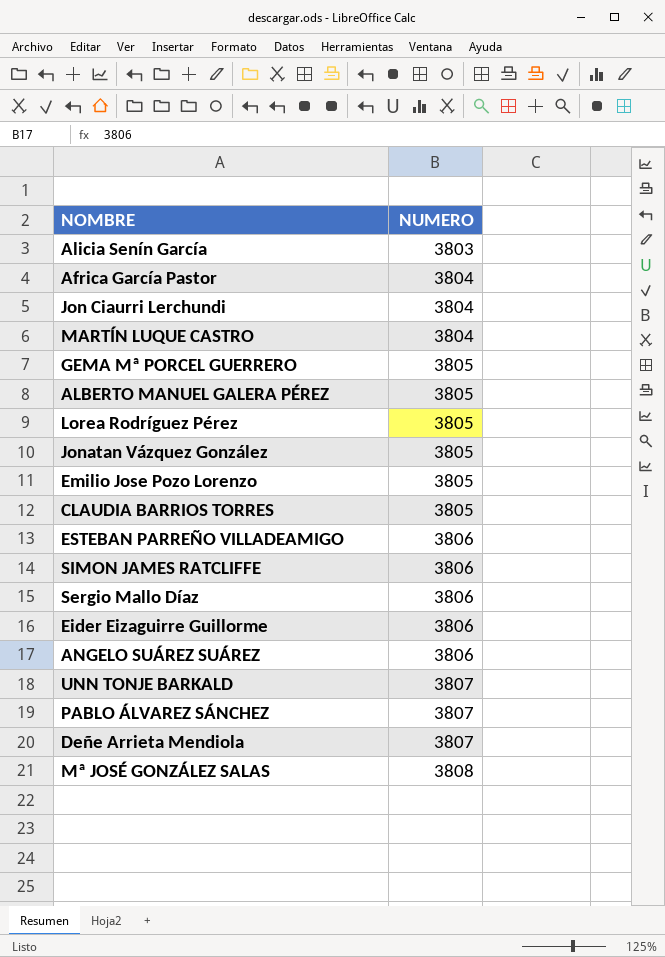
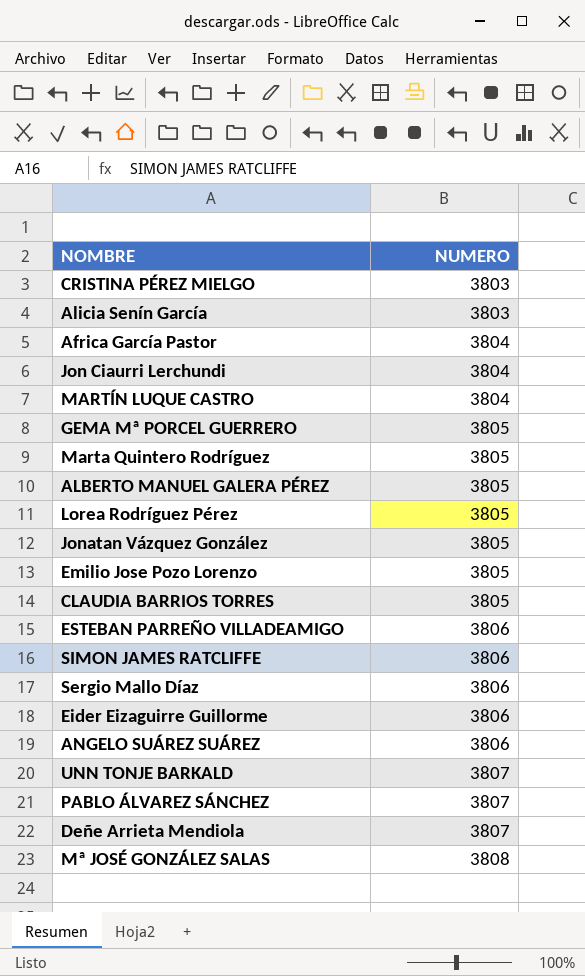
row CRISTINA PÉREZ MIELGO: none -> 3803
row Marta Quintero Rodríguez: none -> 3805

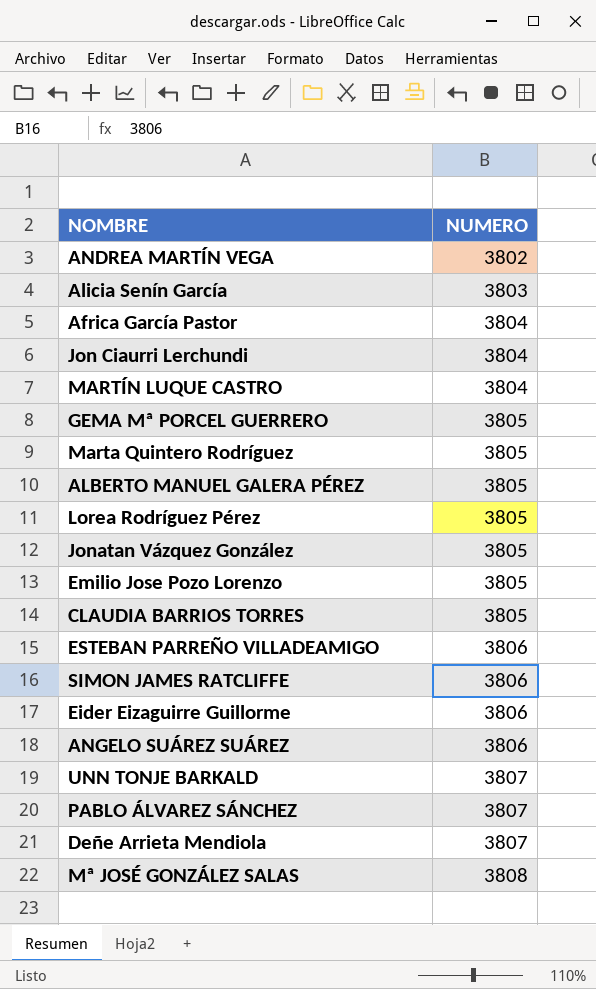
row CRISTINA PÉREZ MIELGO: 3803 -> none
row Sergio Mallo Díaz: 3806 -> none
row ANDREA MARTÍN VEGA: none -> 3802

